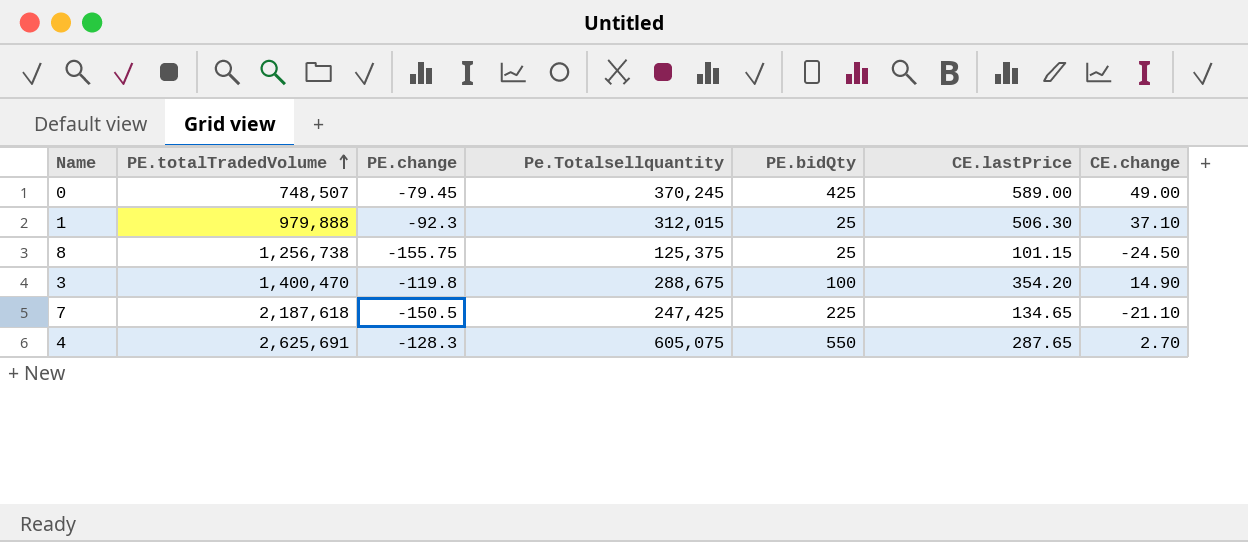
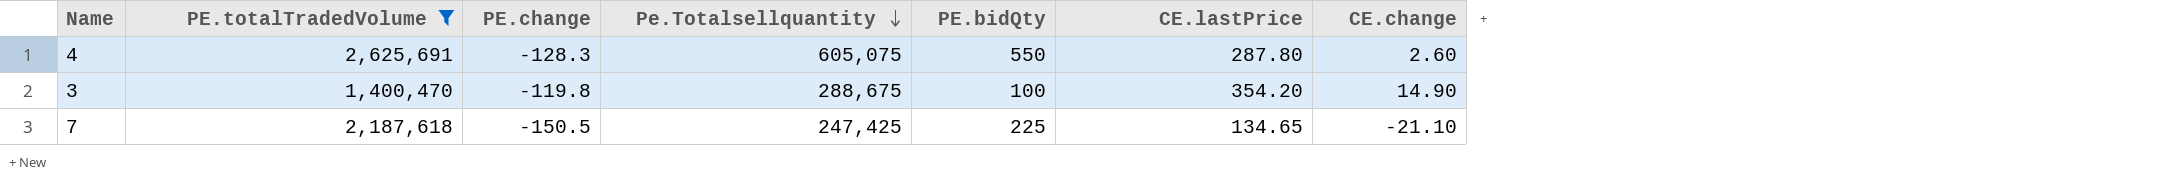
filter: none -> PE.totalTradedVolume >= 1,400,470
row order: PE.totalTradedVolume ascending -> Pe.Totalsellquantity descending
4 | CE.lastPrice: 287.65 -> 287.80
4 | CE.change: 2.70 -> 2.60

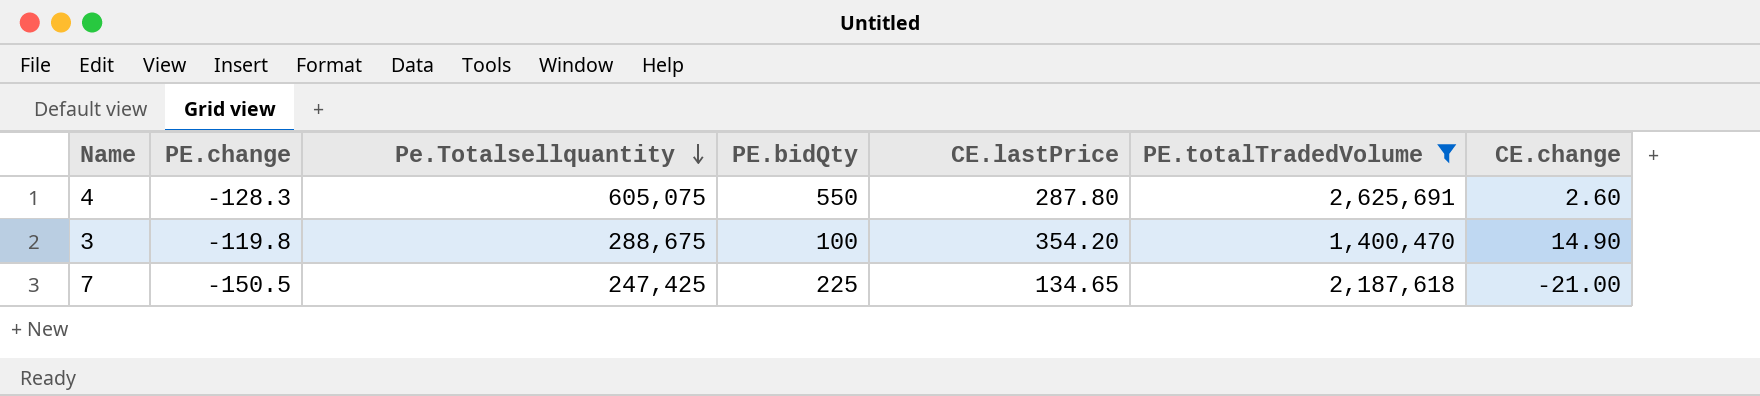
column PE.totalTradedVolume | position: 2 -> 6
7 | CE.change: -21.10 -> -21.00

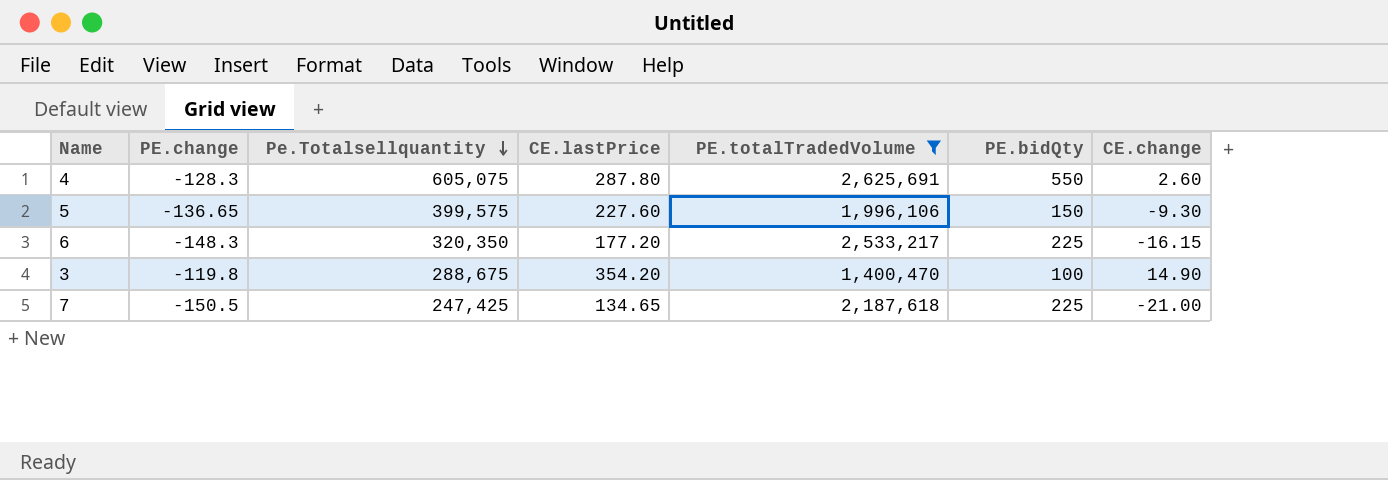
column PE.bidQty | position: 4 -> 6
row 5: none -> -136.65 | 399,575 | 227.60 | 1,996,106 | 150 | -9.30
row 6: none -> -148.3 | 320,350 | 177.20 | 2,533,217 | 225 | -16.15

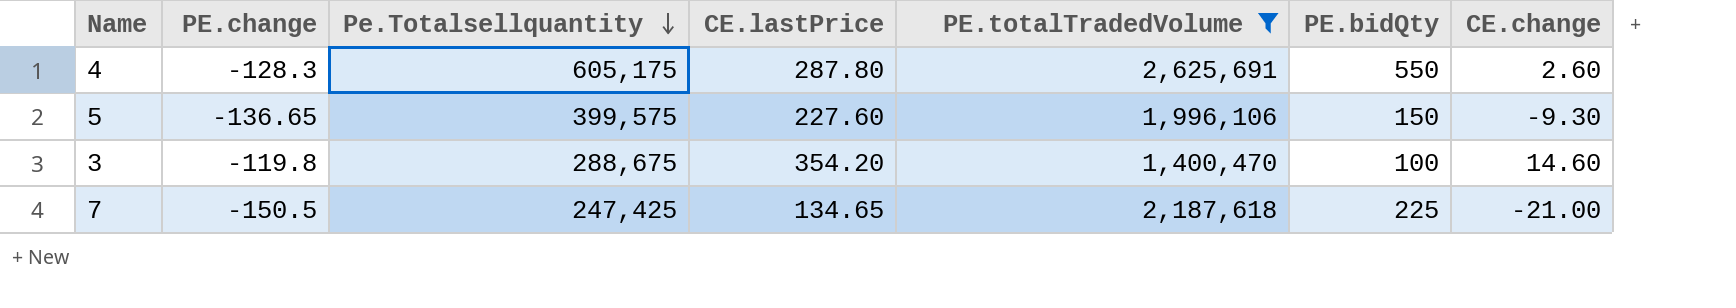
row 6: -148.3 | 320,350 | 177.20 | 2,533,217 | 225 | -16.15 -> none
4 | Pe.Totalsellquantity: 605,075 -> 605,175
3 | CE.change: 14.90 -> 14.60

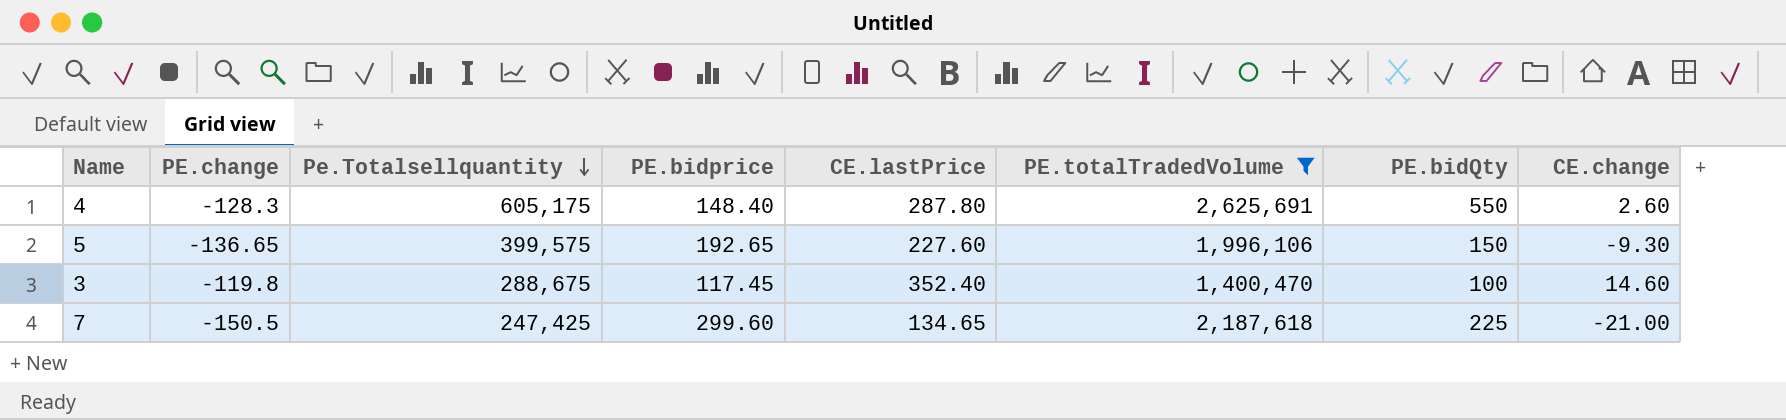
column PE.bidprice | position: none -> 4
3 | CE.lastPrice: 354.20 -> 352.40

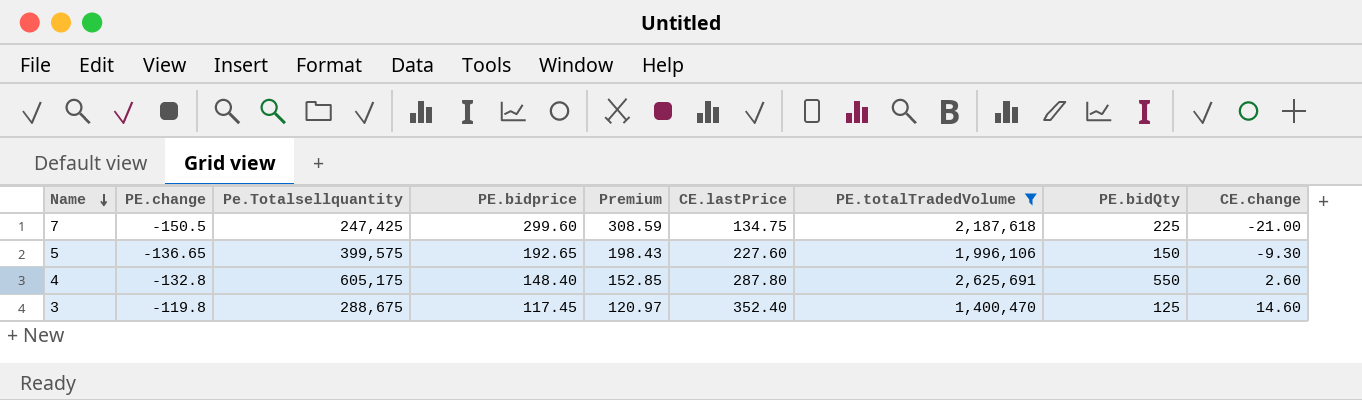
row order: Pe.Totalsellquantity descending -> Name descending
column Premium | formula: none -> [PE.bidprice] * 1.03
7 | CE.lastPrice: 134.65 -> 134.75
4 | PE.change: -128.3 -> -132.8
3 | PE.bidQty: 100 -> 125

